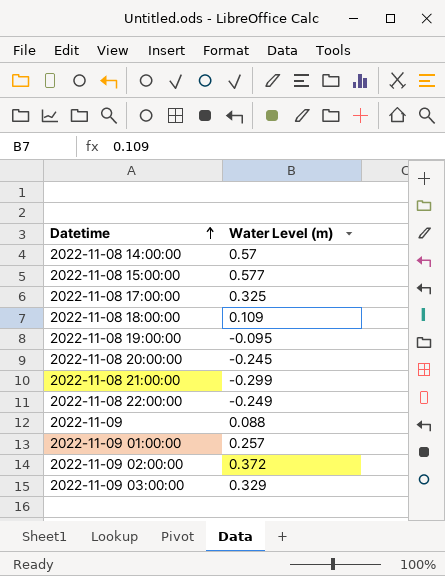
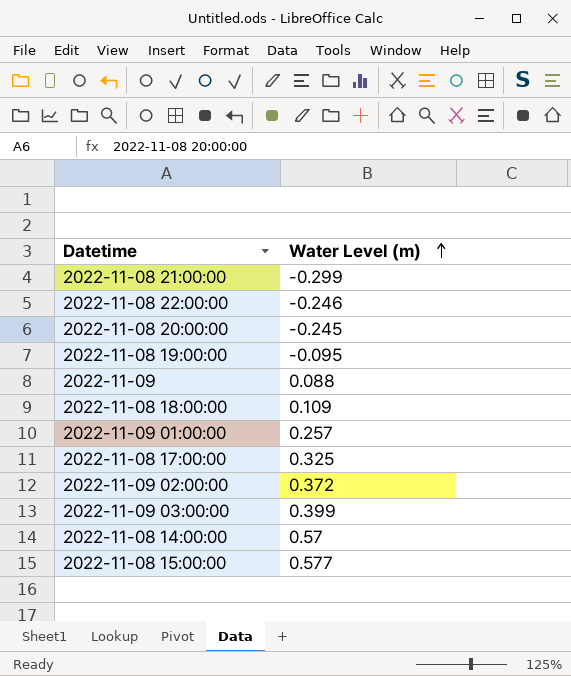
row order: Datetime ascending -> Water Level (m) ascending
2022-11-08 22:00:00 | Water Level (m): -0.249 -> -0.246
2022-11-09 03:00:00 | Water Level (m): 0.329 -> 0.399

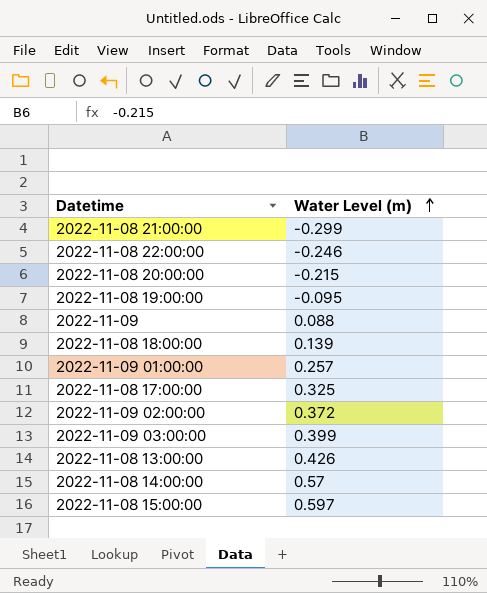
2022-11-08 20:00:00 | Water Level (m): -0.245 -> -0.215
2022-11-08 18:00:00 | Water Level (m): 0.109 -> 0.139
row 2022-11-08 13:00:00: none -> 0.426
2022-11-08 15:00:00 | Water Level (m): 0.577 -> 0.597

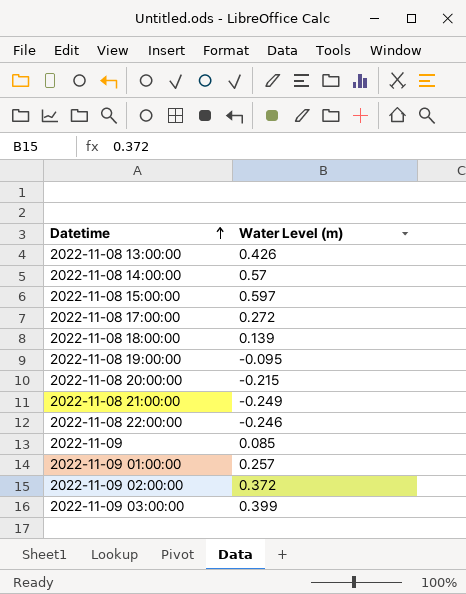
row order: Water Level (m) ascending -> Datetime ascending
2022-11-08 17:00:00 | Water Level (m): 0.325 -> 0.272
2022-11-08 21:00:00 | Water Level (m): -0.299 -> -0.249
2022-11-09 | Water Level (m): 0.088 -> 0.085

